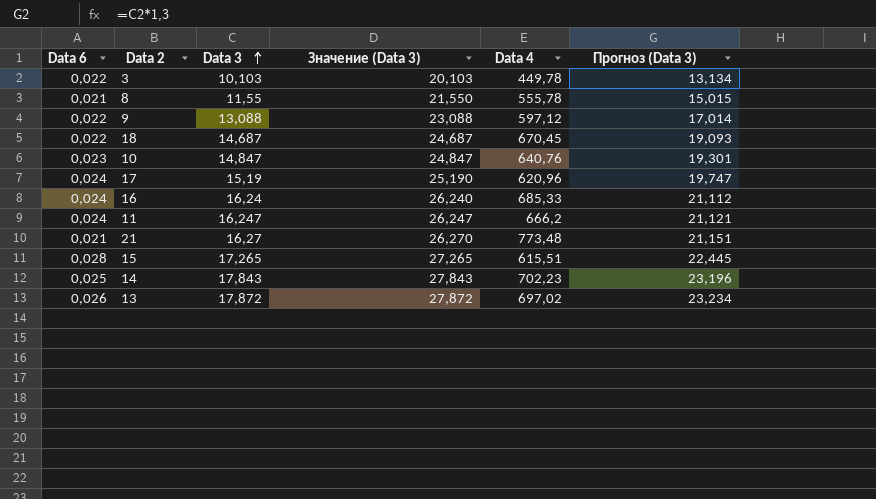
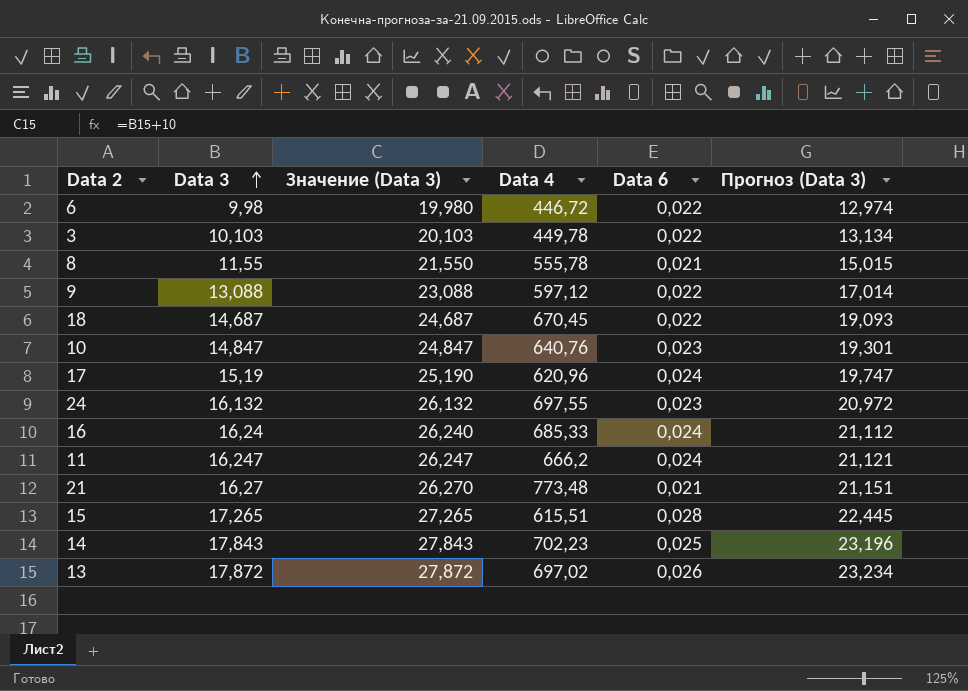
column Data 6 | position: 1 -> 5
row 6: none -> 9,98 | 19,980 | 446,72 | 0,022 | 12,974
row 24: none -> 16,132 | 26,132 | 697,55 | 0,023 | 20,972

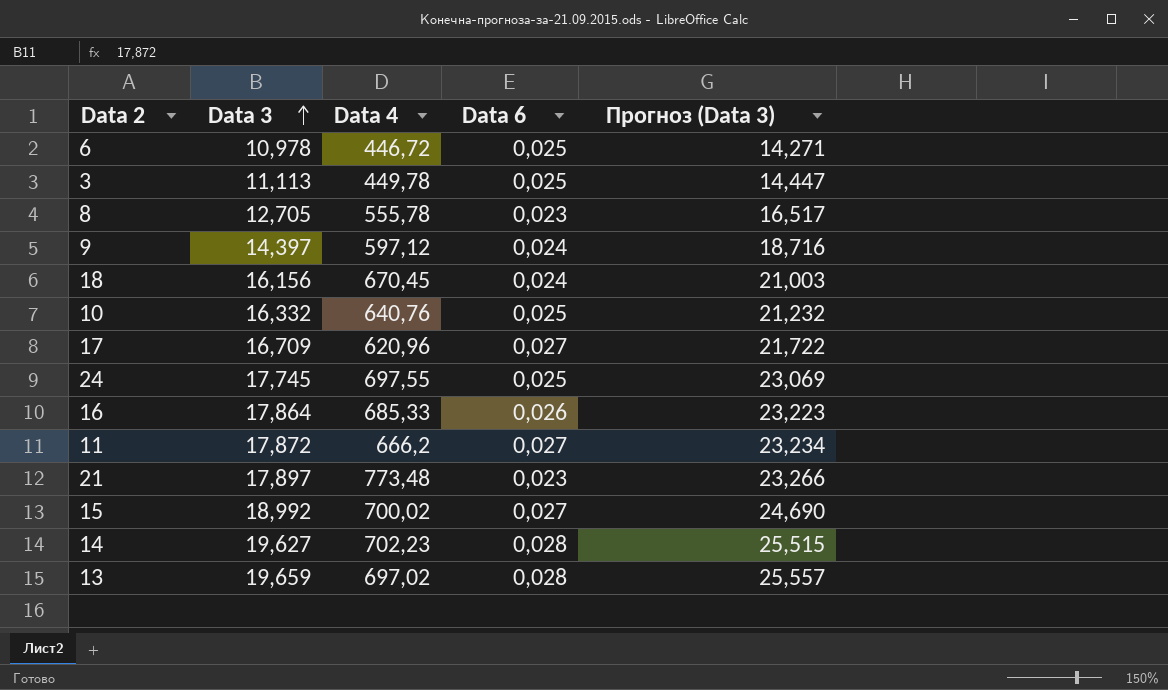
column Значение (Data 3) | formula: [Data 3] + 10 -> none
6 | Data 3: 9,98 -> 10,978
6 | Data 6: 0,022 -> 0,025
6 | Прогноз (Data 3): 12,974 -> 14,271
3 | Data 3: 10,103 -> 11,113
3 | Data 6: 0,022 -> 0,025
3 | Прогноз (Data 3): 13,134 -> 14,447
8 | Data 3: 11,55 -> 12,705
8 | Data 6: 0,021 -> 0,023
8 | Прогноз (Data 3): 15,015 -> 16,517
9 | Data 3: 13,088 -> 14,397
9 | Data 6: 0,022 -> 0,024
9 | Прогноз (Data 3): 17,014 -> 18,716
18 | Data 3: 14,687 -> 16,156
18 | Data 6: 0,022 -> 0,024
18 | Прогноз (Data 3): 19,093 -> 21,003
10 | Data 3: 14,847 -> 16,332
10 | Data 6: 0,023 -> 0,025
10 | Прогноз (Data 3): 19,301 -> 21,232
17 | Data 3: 15,19 -> 16,709
17 | Data 6: 0,024 -> 0,027
17 | Прогноз (Data 3): 19,747 -> 21,722
24 | Data 3: 16,132 -> 17,745
24 | Data 6: 0,023 -> 0,025
24 | Прогноз (Data 3): 20,972 -> 23,069
16 | Data 3: 16,24 -> 17,864
16 | Data 6: 0,024 -> 0,026
16 | Прогноз (Data 3): 21,112 -> 23,223
11 | Data 3: 16,247 -> 17,872
11 | Data 6: 0,024 -> 0,027
11 | Прогноз (Data 3): 21,121 -> 23,234
21 | Data 3: 16,27 -> 17,897
21 | Data 6: 0,021 -> 0,023
21 | Прогноз (Data 3): 21,151 -> 23,266
15 | Data 3: 17,265 -> 18,992
15 | Data 4: 615,51 -> 700,02
15 | Data 6: 0,028 -> 0,027
15 | Прогноз (Data 3): 22,445 -> 24,690
14 | Data 3: 17,843 -> 19,627
14 | Data 6: 0,025 -> 0,028
14 | Прогноз (Data 3): 23,196 -> 25,515
13 | Data 3: 17,872 -> 19,659
13 | Data 6: 0,026 -> 0,028
13 | Прогноз (Data 3): 23,234 -> 25,557

